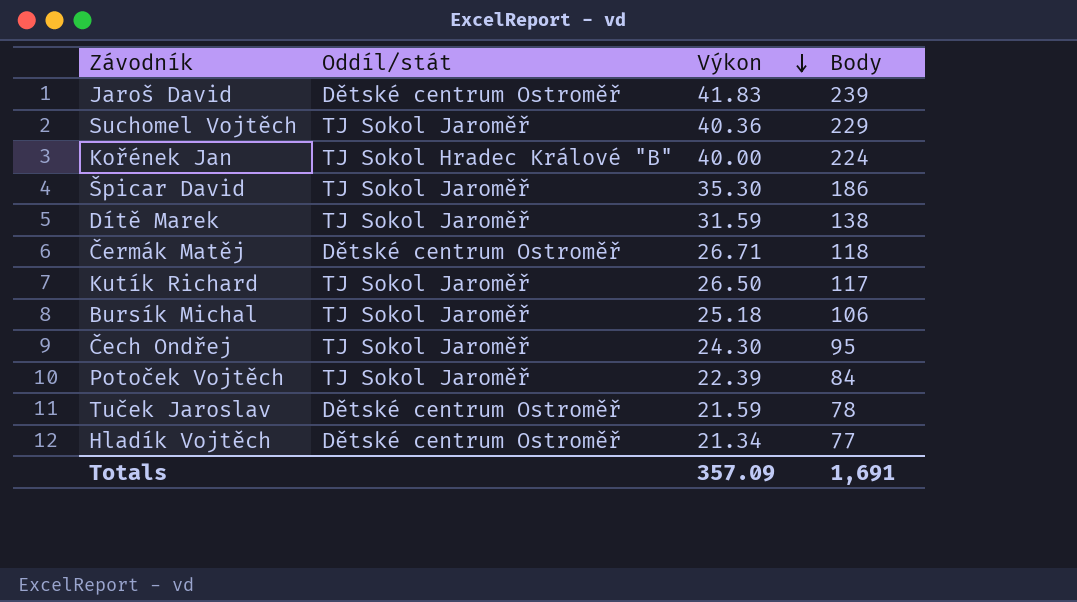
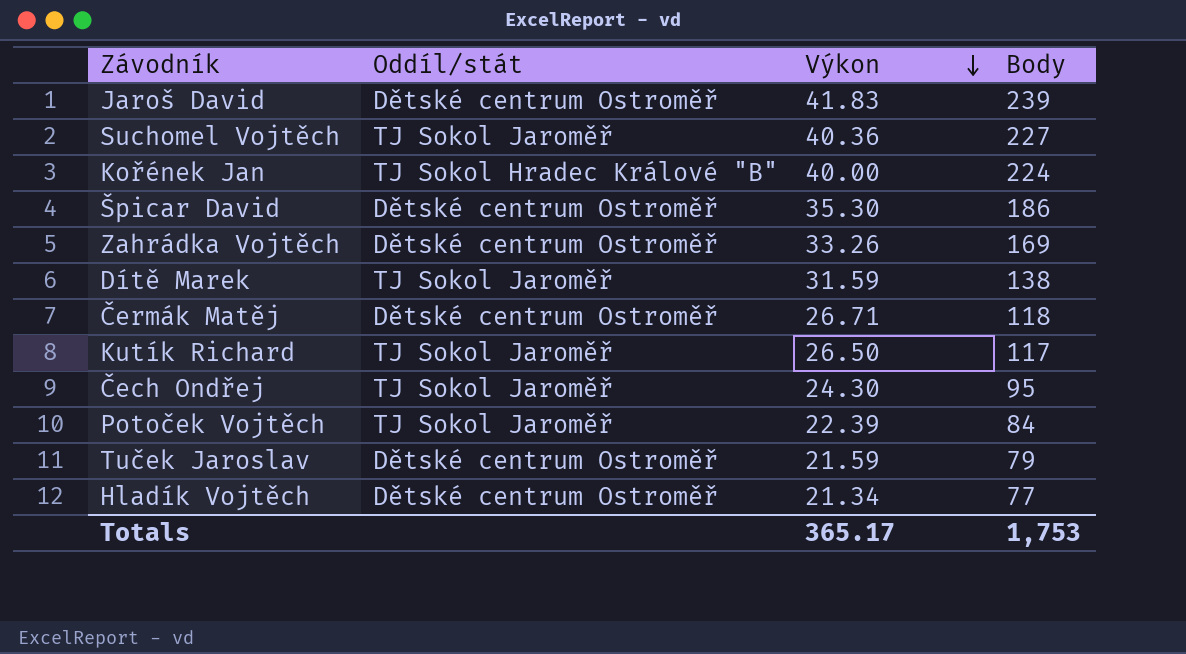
row Bursík Michal: TJ Sokol Jaroměř | 25.18 | 106 -> none
Suchomel Vojtěch | Body: 229 -> 227
Špicar David | Oddíl/stát: TJ Sokol Jaroměř -> Dětské centrum Ostroměř
row Zahrádka Vojtěch: none -> Dětské centrum Ostroměř | 33.26 | 169
Tuček Jaroslav | Body: 78 -> 79
Totals | Výkon: 357.09 -> 365.17
Totals | Body: 1,691 -> 1,753

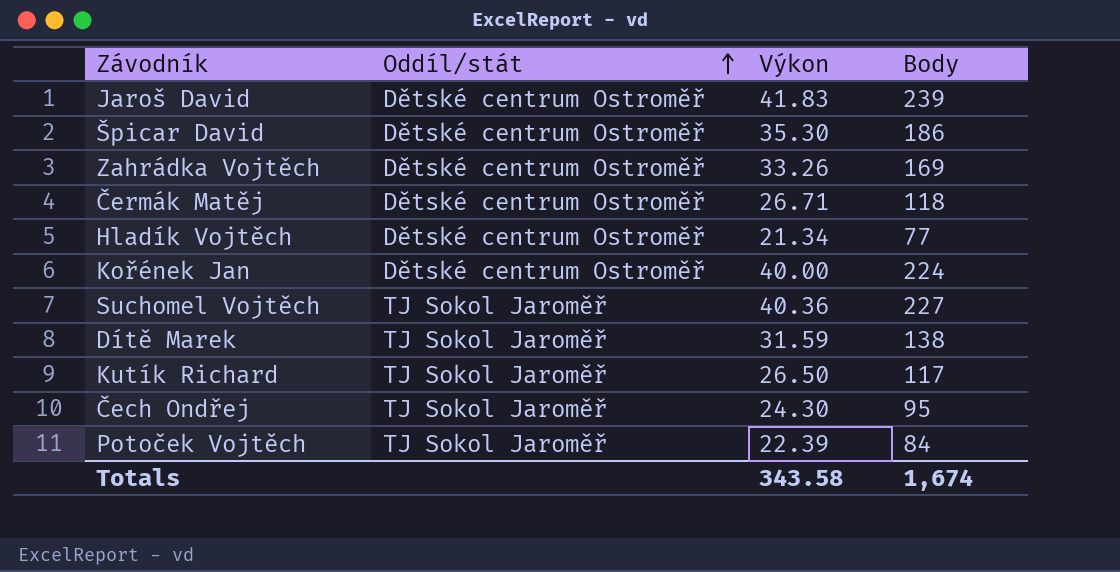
row order: Výkon descending -> Oddíl/stát ascending
row Tuček Jaroslav: Dětské centrum Ostroměř | 21.59 | 79 -> none
Kořének Jan | Oddíl/stát: TJ Sokol Hradec Králové "B" -> Dětské centrum Ostroměř
Totals | Výkon: 365.17 -> 343.58
Totals | Body: 1,753 -> 1,674

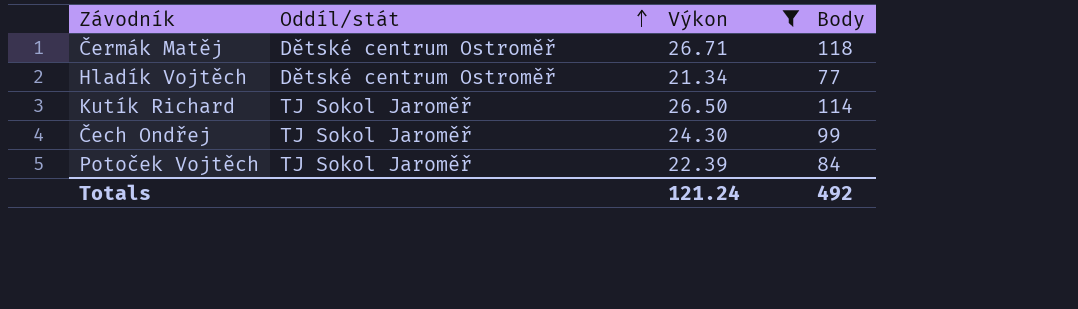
filter: none -> Výkon <= 26.71
Kutík Richard | Body: 117 -> 114
Čech Ondřej | Body: 95 -> 99
Totals | Výkon: 343.58 -> 121.24
Totals | Body: 1,674 -> 492

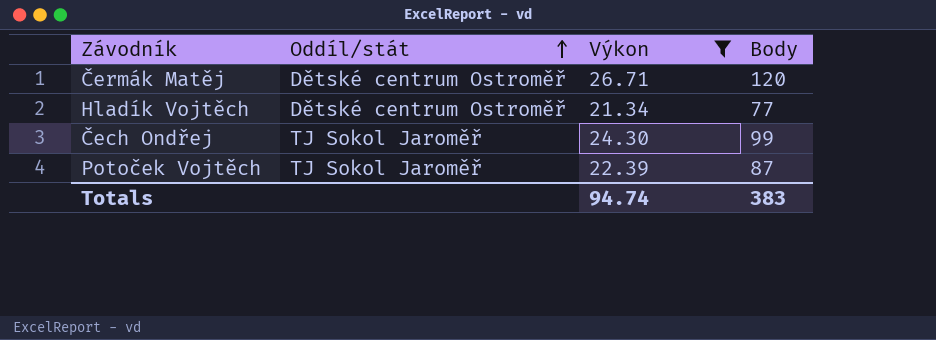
row Kutík Richard: TJ Sokol Jaroměř | 26.50 | 114 -> none
Čermák Matěj | Body: 118 -> 120
Potoček Vojtěch | Body: 84 -> 87
Totals | Výkon: 121.24 -> 94.74
Totals | Body: 492 -> 383

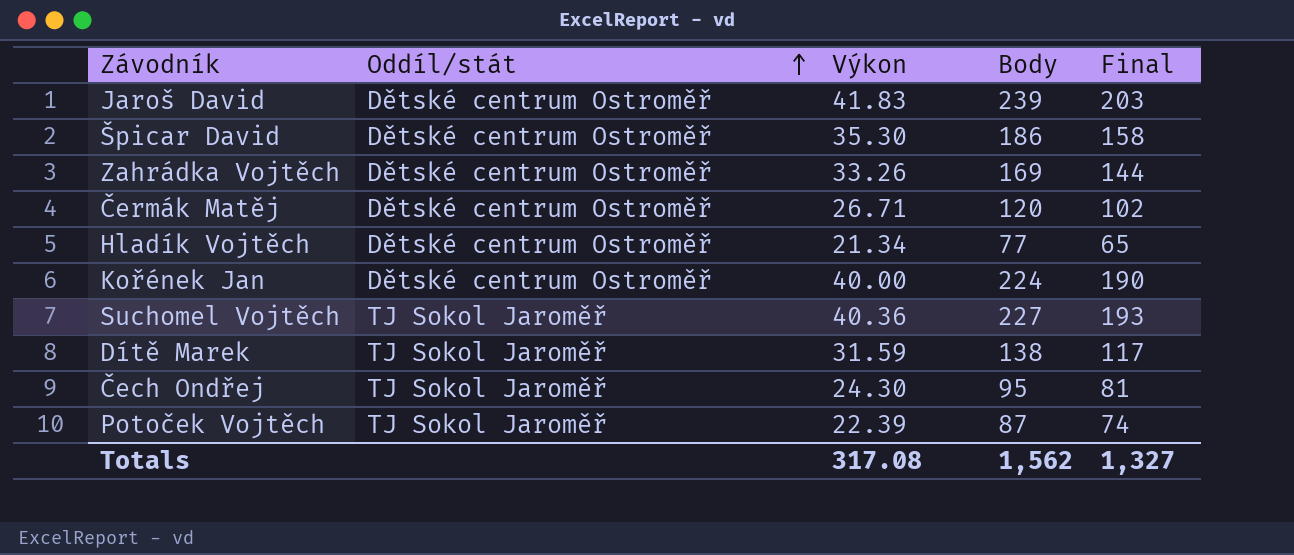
filter: Výkon <= 26.71 -> none
column Final | formula: none -> [Body] * 0.85
Čech Ondřej | Body: 99 -> 95
Totals | Výkon: 94.74 -> 317.08
Totals | Body: 383 -> 1,562

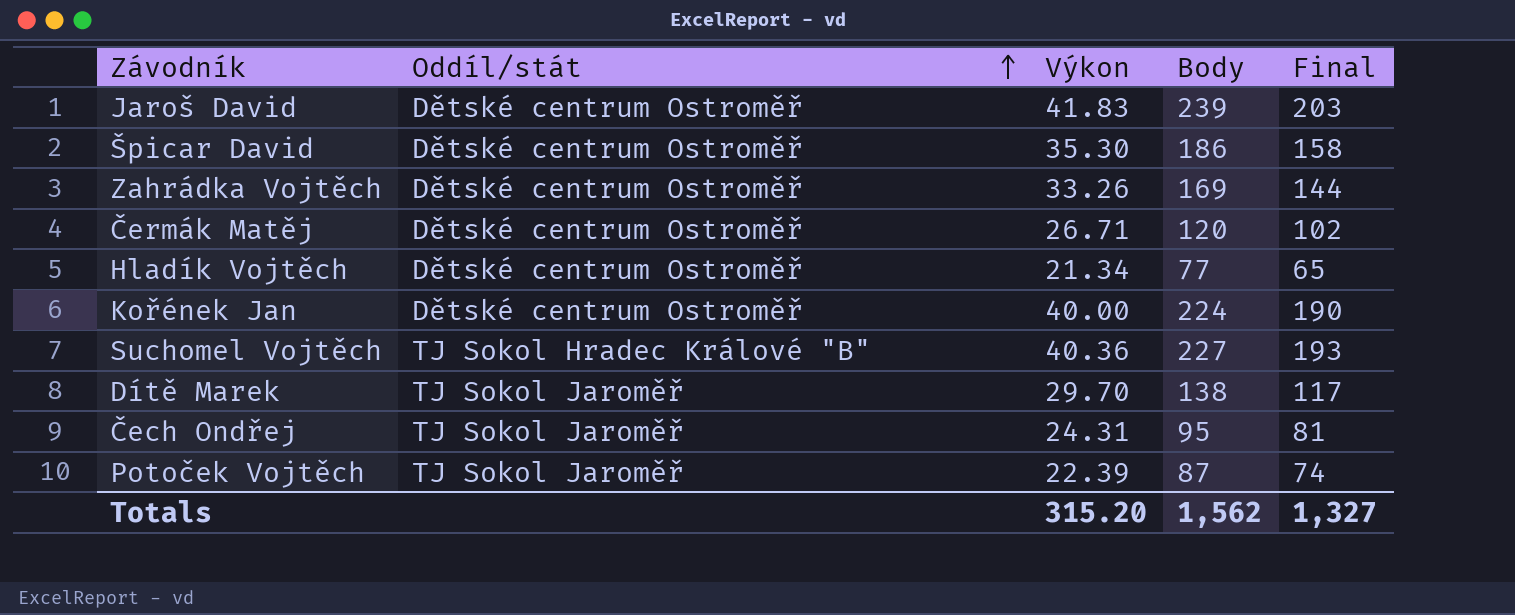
Suchomel Vojtěch | Oddíl/stát: TJ Sokol Jaroměř -> TJ Sokol Hradec Králové "B"
Dítě Marek | Výkon: 31.59 -> 29.70
Čech Ondřej | Výkon: 24.30 -> 24.31
Totals | Výkon: 317.08 -> 315.20

